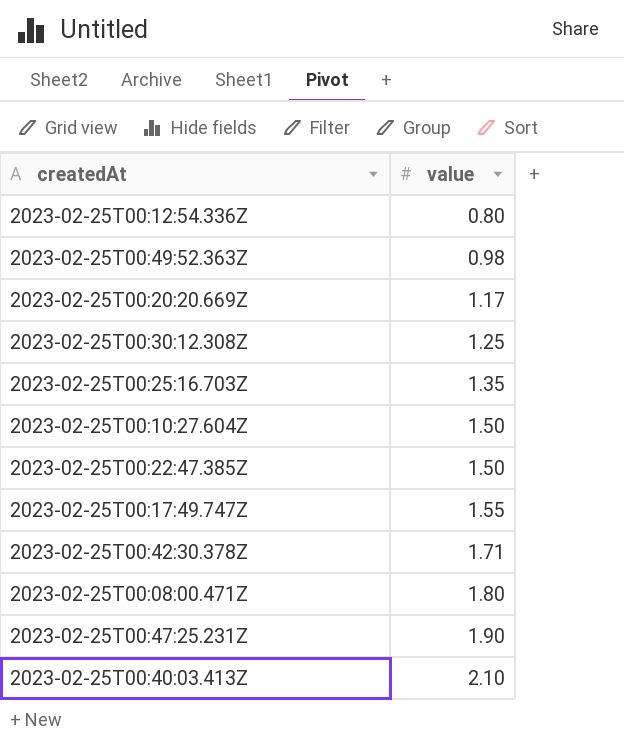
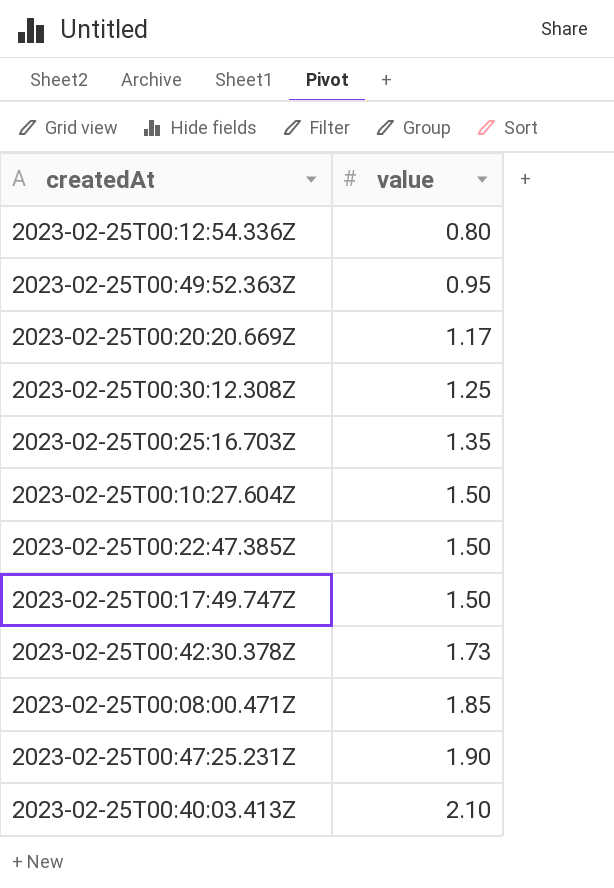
2023-02-25T00:49:52.363Z | value: 0.98 -> 0.95
2023-02-25T00:17:49.747Z | value: 1.55 -> 1.50
2023-02-25T00:42:30.378Z | value: 1.71 -> 1.73
2023-02-25T00:08:00.471Z | value: 1.80 -> 1.85

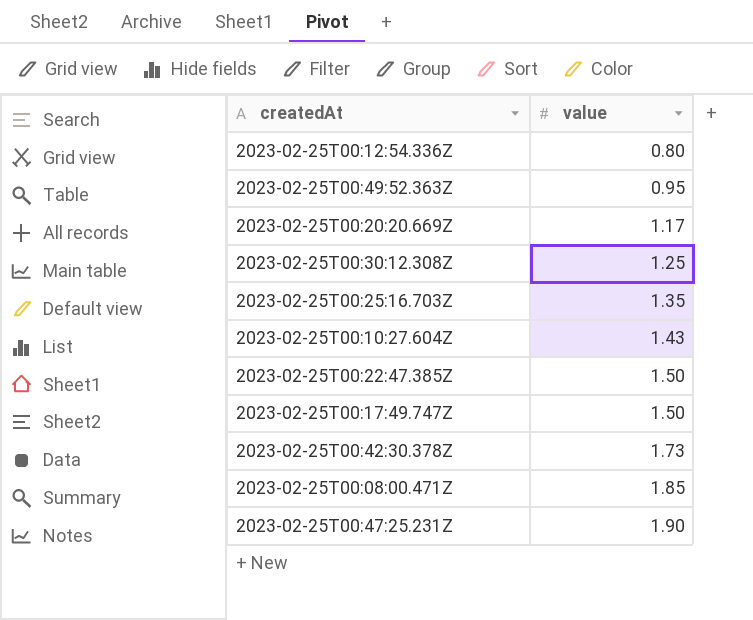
row 2023-02-25T00:40:03.413Z: 2.10 -> none
2023-02-25T00:10:27.604Z | value: 1.50 -> 1.43

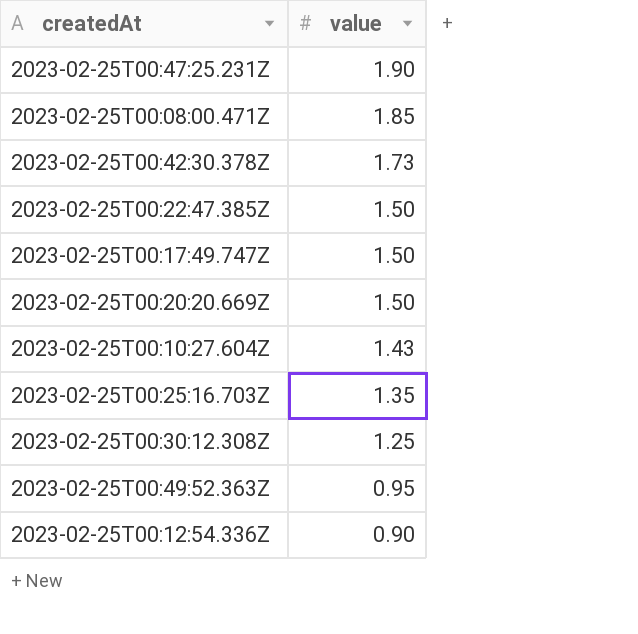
row order: value ascending -> value descending
2023-02-25T00:20:20.669Z | value: 1.17 -> 1.50
2023-02-25T00:12:54.336Z | value: 0.80 -> 0.90

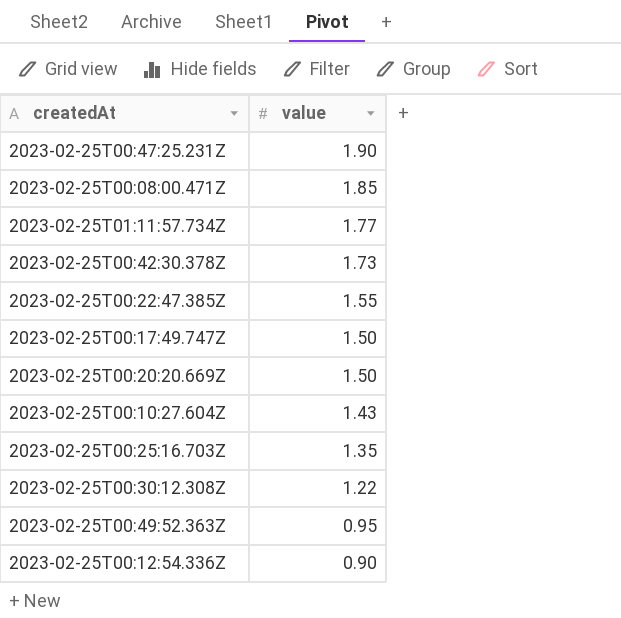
row 2023-02-25T01:11:57.734Z: none -> 1.77
2023-02-25T00:22:47.385Z | value: 1.50 -> 1.55
2023-02-25T00:30:12.308Z | value: 1.25 -> 1.22

